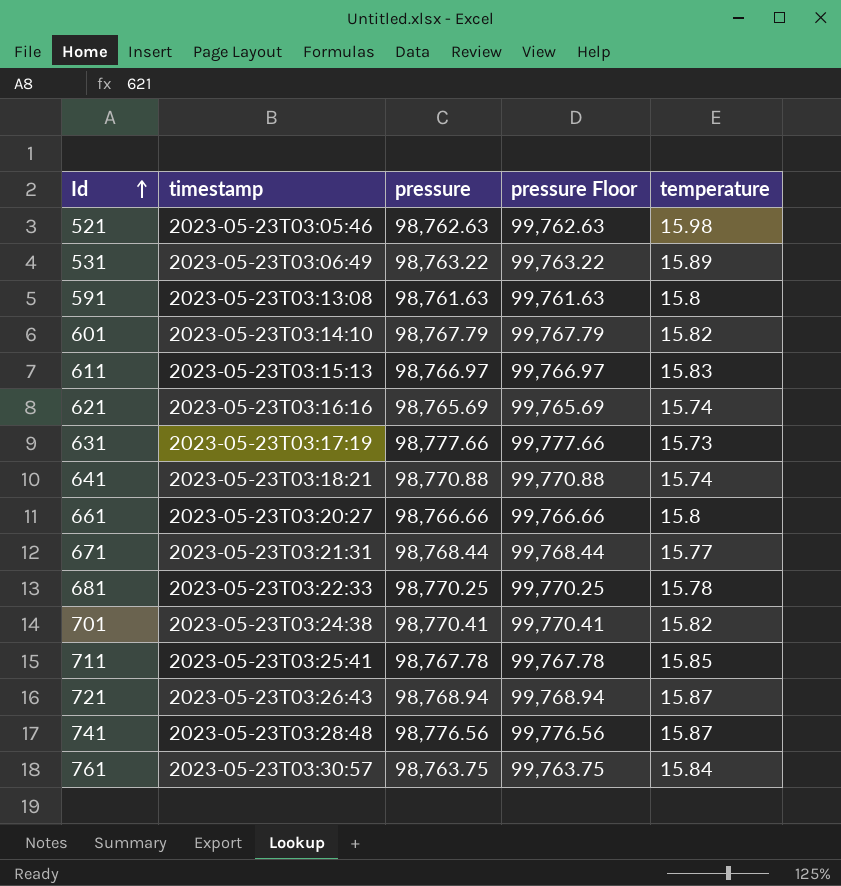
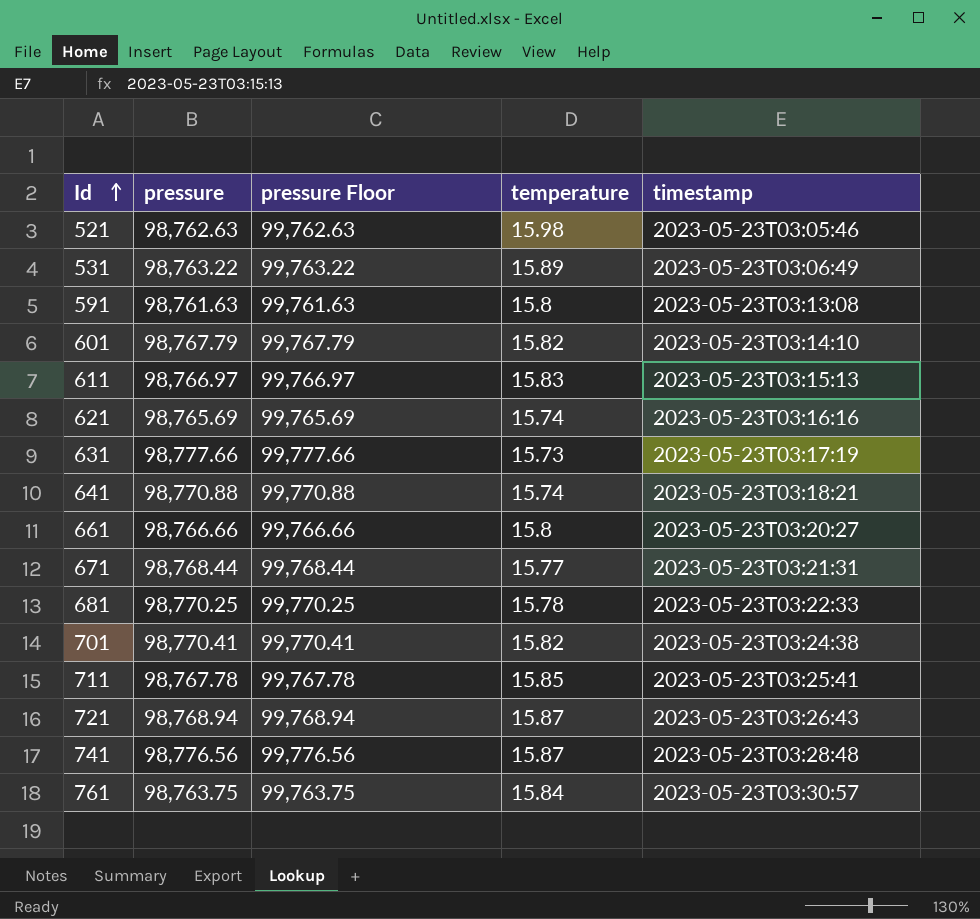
column timestamp | position: 2 -> 5

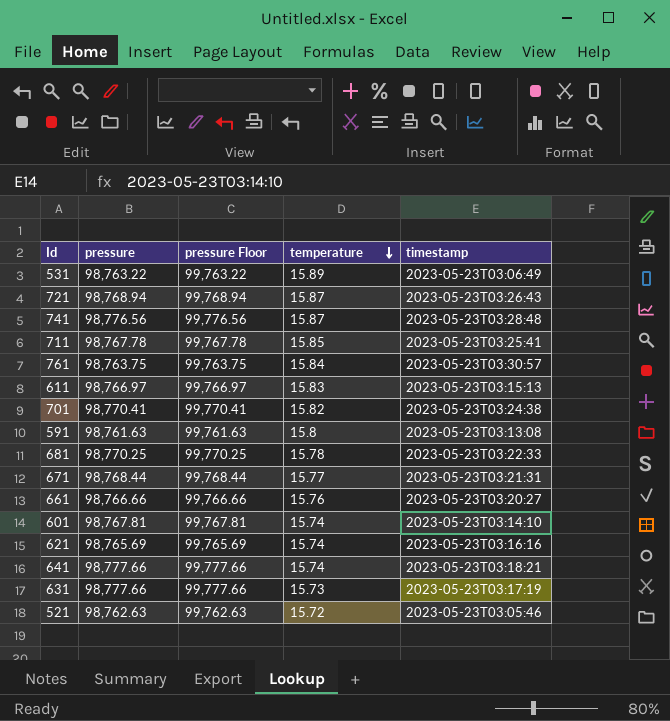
row order: Id ascending -> temperature descending
661 | temperature: 15.8 -> 15.76
601 | pressure: 98,767.79 -> 98,767.81
601 | pressure Floor: 99,767.79 -> 99,767.81
601 | temperature: 15.82 -> 15.74
641 | pressure: 98,770.88 -> 98,777.66
641 | pressure Floor: 99,770.88 -> 99,777.66
521 | temperature: 15.98 -> 15.72

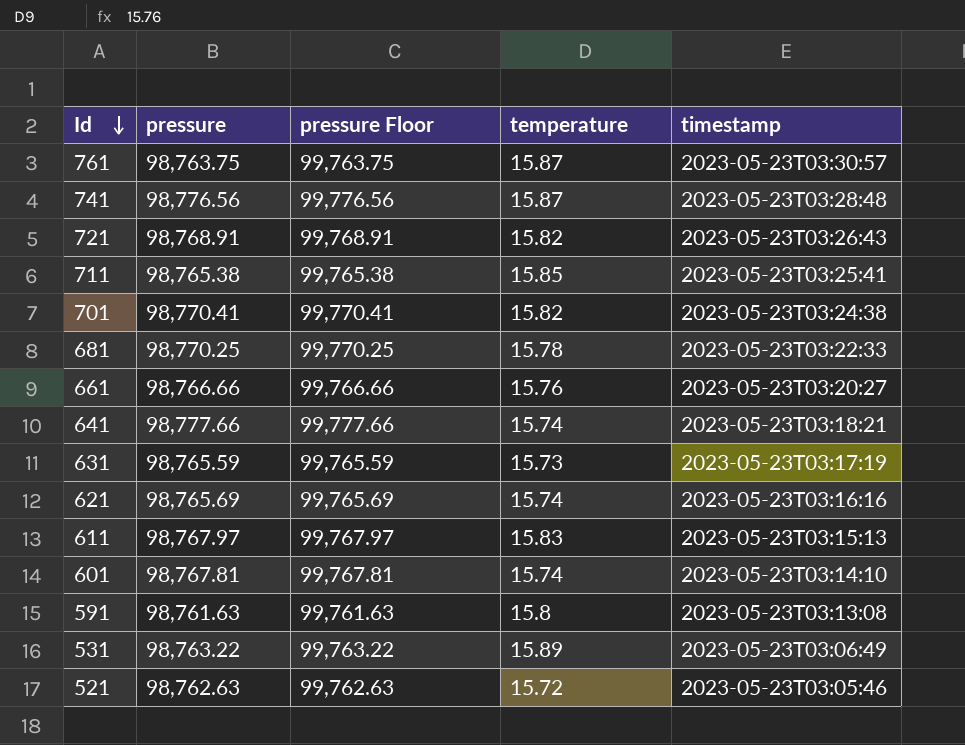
row order: temperature descending -> Id descending
row 671: 98,768.44 | 99,768.44 | 15.77 | 2023-05-23T03:21:31 -> none
761 | temperature: 15.84 -> 15.87
721 | pressure: 98,768.94 -> 98,768.91
721 | pressure Floor: 99,768.94 -> 99,768.91
721 | temperature: 15.87 -> 15.82
711 | pressure: 98,767.78 -> 98,765.38
711 | pressure Floor: 99,767.78 -> 99,765.38
631 | pressure: 98,777.66 -> 98,765.59
631 | pressure Floor: 99,777.66 -> 99,765.59
611 | pressure: 98,766.97 -> 98,767.97
611 | pressure Floor: 99,766.97 -> 99,767.97

